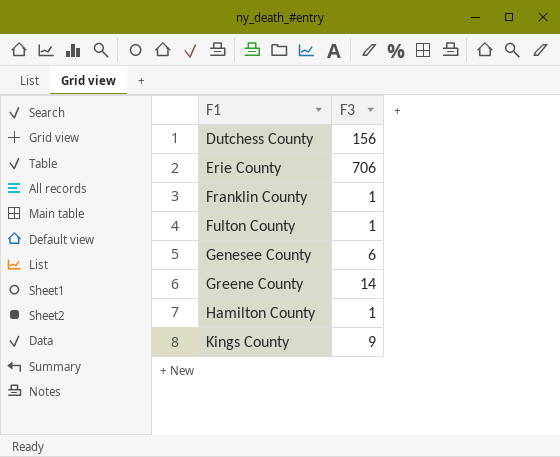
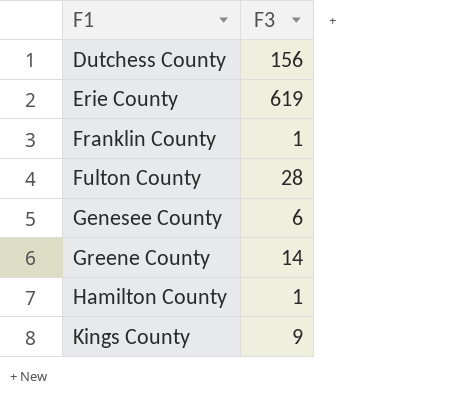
Erie County | F3: 706 -> 619
Fulton County | F3: 1 -> 28

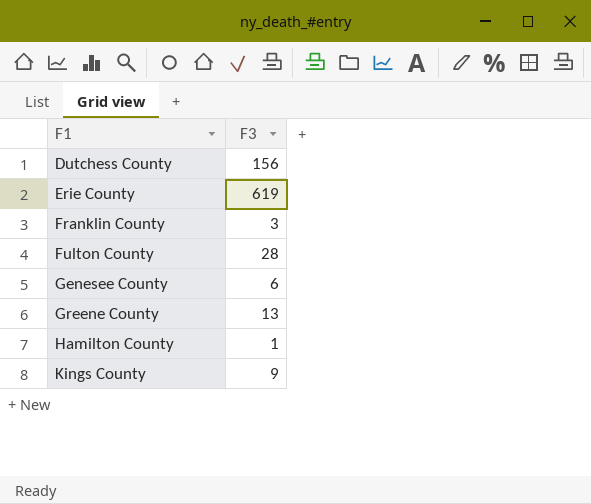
Franklin County | F3: 1 -> 3
Greene County | F3: 14 -> 13

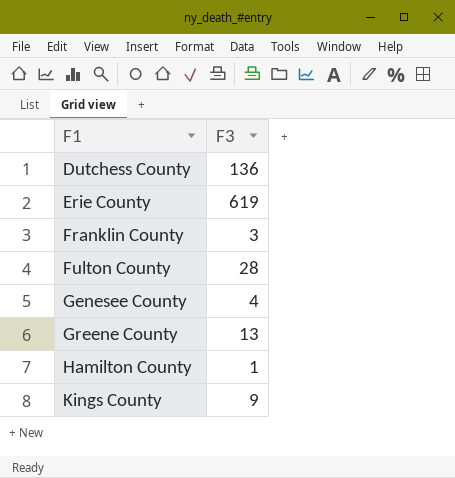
Dutchess County | F3: 156 -> 136
Genesee County | F3: 6 -> 4

